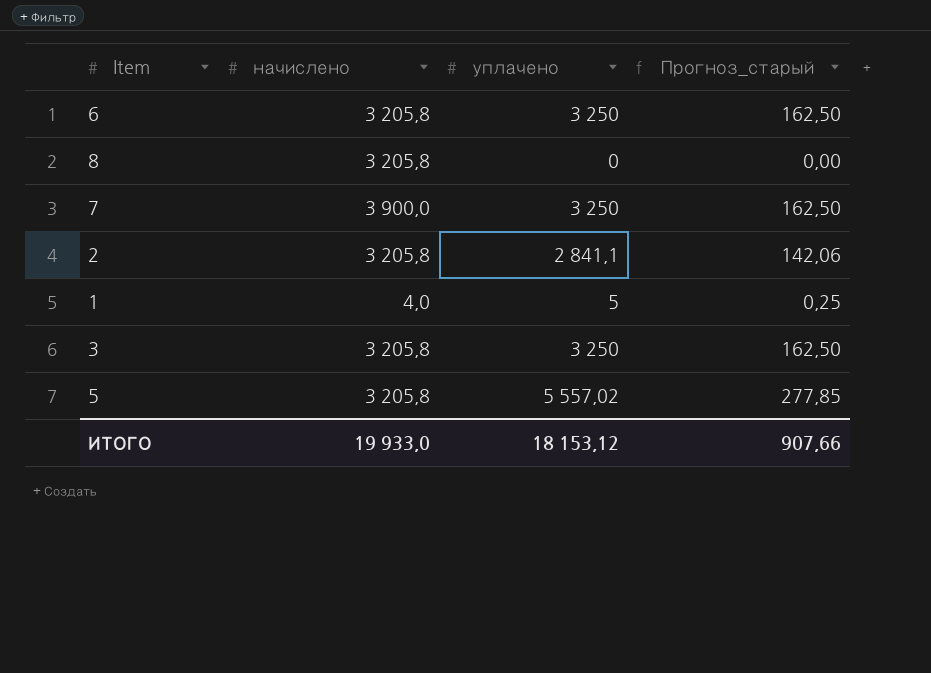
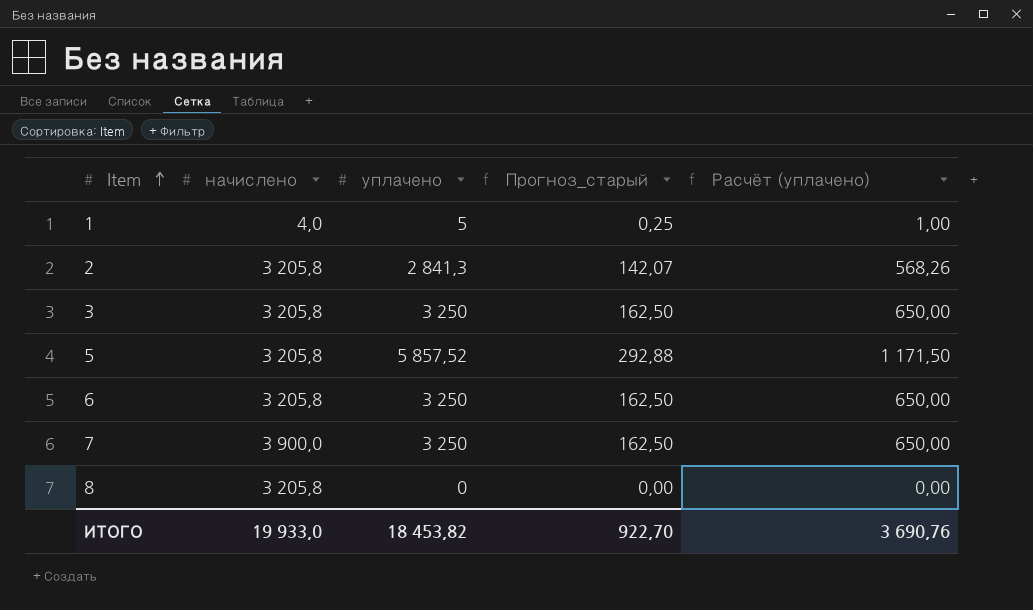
row order: none -> Item ascending
column Расчёт (уплачено) | formula: none -> [уплачено] * 0,2
2 | уплачено: 2 841,1 -> 2 841,3
2 | Прогноз_старый: 142,06 -> 142,07
5 | уплачено: 5 557,02 -> 5 857,52
5 | Прогноз_старый: 277,85 -> 292,88
ИТОГО | уплачено: 18 153,12 -> 18 453,82
ИТОГО | Прогноз_старый: 907,66 -> 922,70

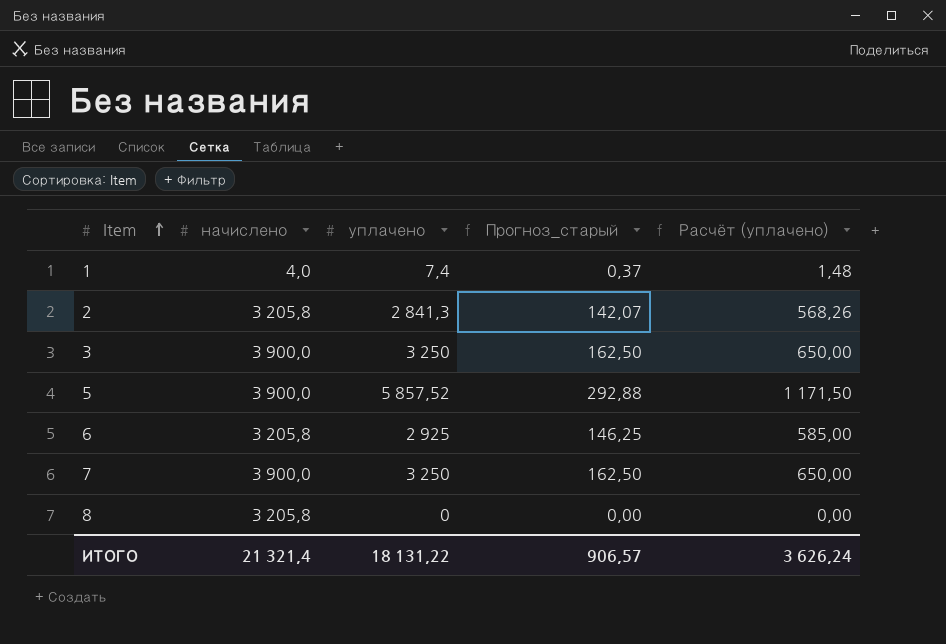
1 | уплачено: 5 -> 7,4
1 | Прогноз_старый: 0,25 -> 0,37
1 | Расчёт (уплачено): 1,00 -> 1,48
3 | начислено: 3 205,8 -> 3 900,0
5 | начислено: 3 205,8 -> 3 900,0
6 | уплачено: 3 250 -> 2 925
6 | Прогноз_старый: 162,50 -> 146,25
6 | Расчёт (уплачено): 650,00 -> 585,00
ИТОГО | начислено: 19 933,0 -> 21 321,4
ИТОГО | уплачено: 18 453,82 -> 18 131,22
ИТОГО | Прогноз_старый: 922,70 -> 906,57
ИТОГО | Расчёт (уплачено): 3 690,76 -> 3 626,24

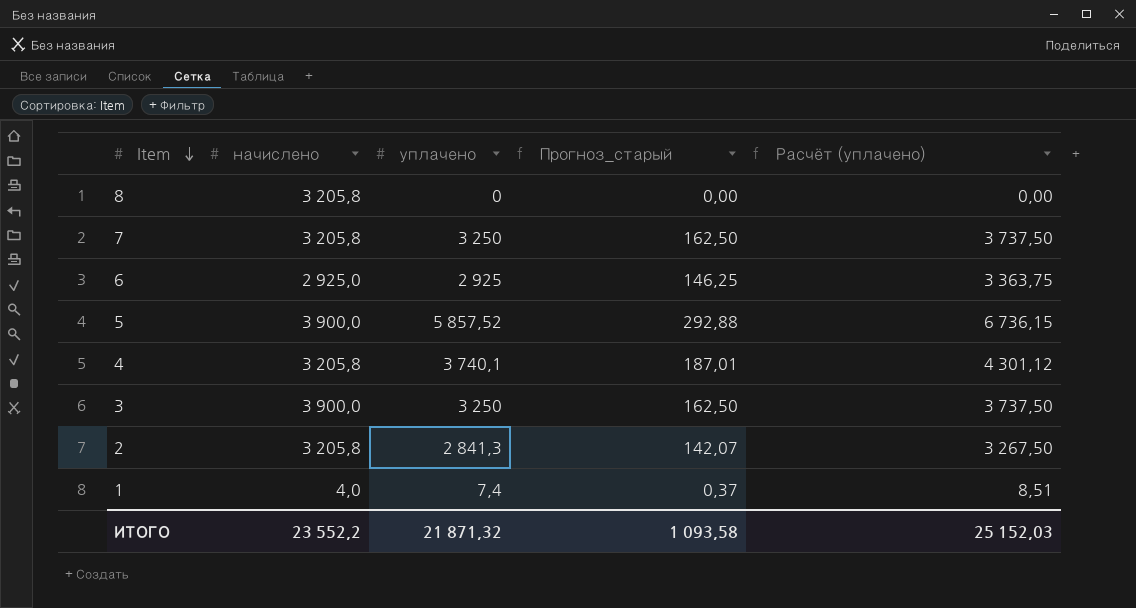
row order: Item ascending -> Item descending
column Расчёт (уплачено) | formula: [уплачено] * 0,2 -> [уплачено] * 1,15
7 | начислено: 3 900,0 -> 3 205,8
6 | начислено: 3 205,8 -> 2 925,0
row 4: none -> 3 205,8 | 3 740,1 | 187,01 | 4 301,12
ИТОГО | начислено: 21 321,4 -> 23 552,2
ИТОГО | уплачено: 18 131,22 -> 21 871,32
ИТОГО | Прогноз_старый: 906,57 -> 1 093,58
ИТОГО | Расчёт (уплачено): 3 626,24 -> 25 152,03

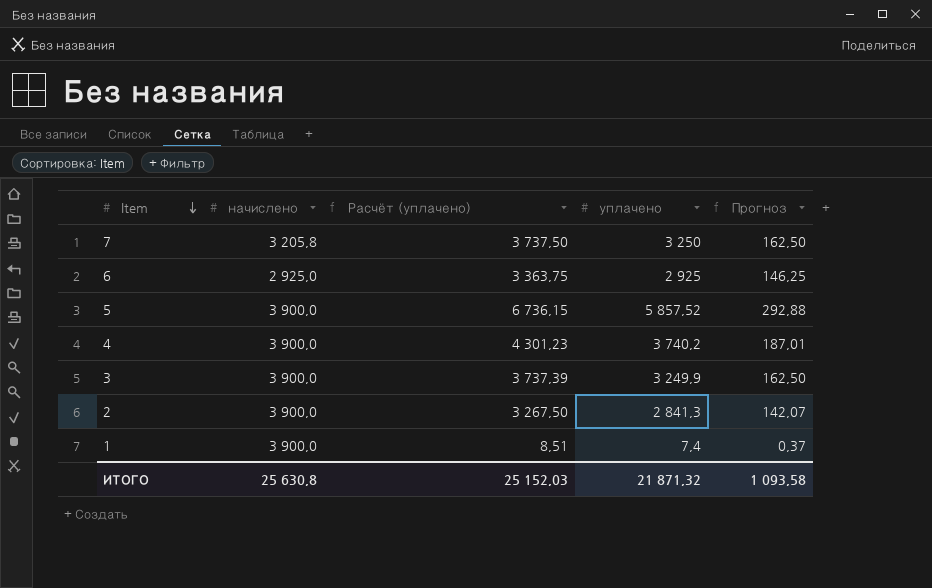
column Расчёт (уплачено) | position: 5 -> 3
column name: Прогноз_старый -> Прогноз
row 8: 3 205,8 | 0 | 0,00 | 0,00 -> none
4 | начислено: 3 205,8 -> 3 900,0
4 | Расчёт (уплачено): 4 301,12 -> 4 301,23
4 | уплачено: 3 740,1 -> 3 740,2
3 | Расчёт (уплачено): 3 737,50 -> 3 737,39
3 | уплачено: 3 250 -> 3 249,9
2 | начислено: 3 205,8 -> 3 900,0
1 | начислено: 4,0 -> 3 900,0
ИТОГО | начислено: 23 552,2 -> 25 630,8

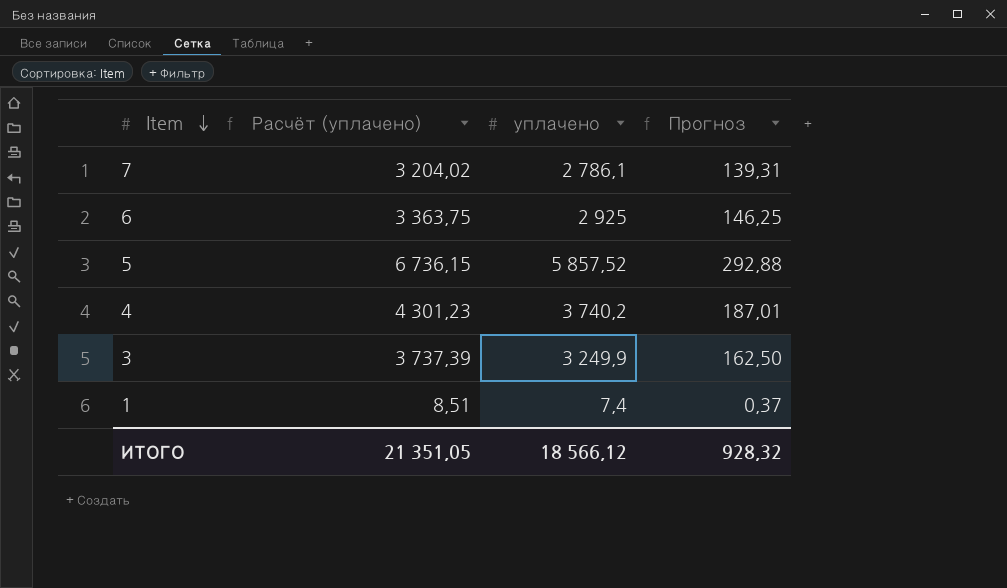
column начислено | position: 2 -> none
row 2: 3 900,0 | 3 267,50 | 2 841,3 | 142,07 -> none
7 | Расчёт (уплачено): 3 737,50 -> 3 204,02
7 | уплачено: 3 250 -> 2 786,1
7 | Прогноз: 162,50 -> 139,31
ИТОГО | Расчёт (уплачено): 25 152,03 -> 21 351,05
ИТОГО | уплачено: 21 871,32 -> 18 566,12
ИТОГО | Прогноз: 1 093,58 -> 928,32

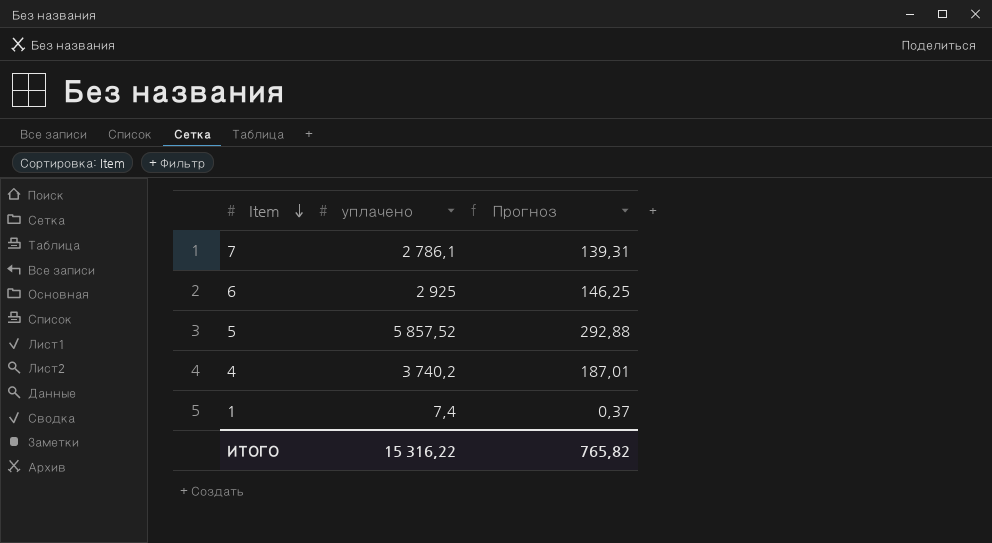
column Расчёт (уплачено) | formula: [уплачено] * 1,15 -> none
row 3: 3 737,39 | 3 249,9 | 162,50 -> none
ИТОГО | уплачено: 18 566,12 -> 15 316,22
ИТОГО | Прогноз: 928,32 -> 765,82

